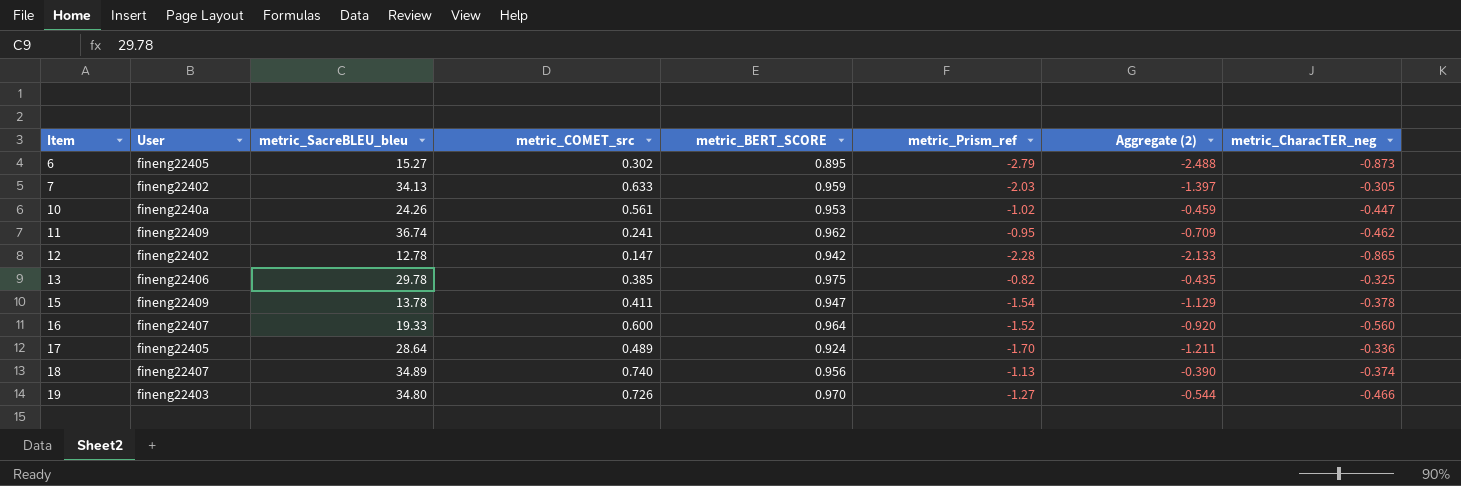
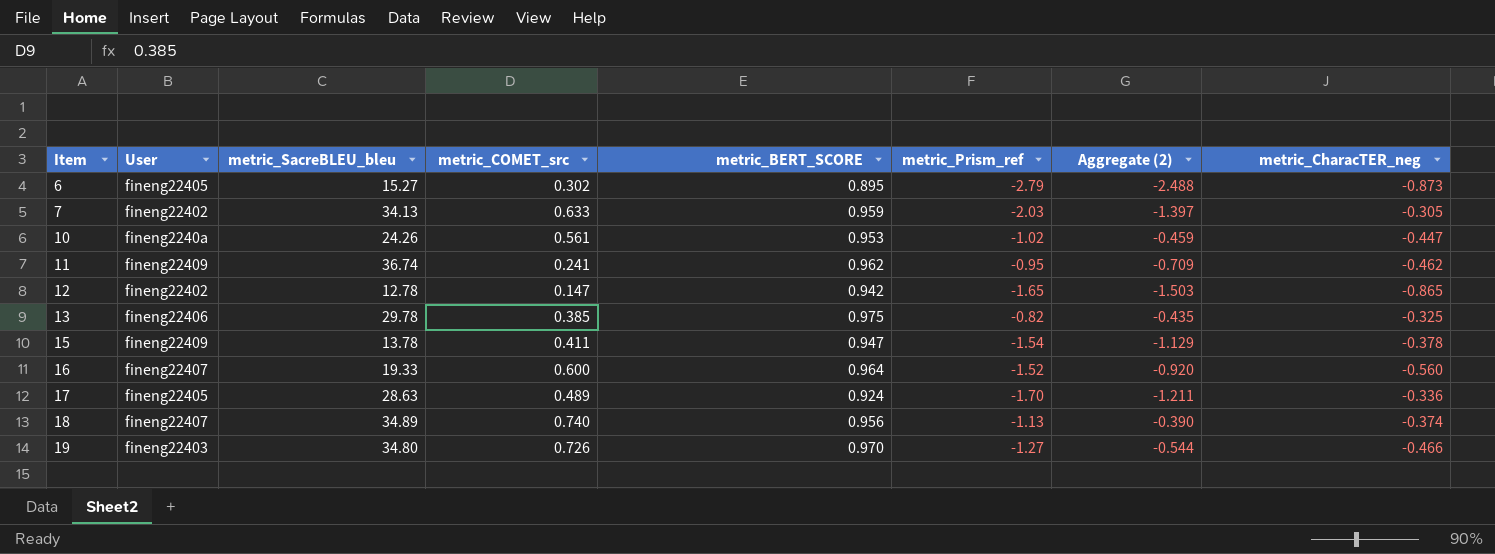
12 | metric_Prism_ref: -2.28 -> -1.65
12 | Aggregate (2): -2.133 -> -1.503
17 | metric_SacreBLEU_bleu: 28.64 -> 28.63

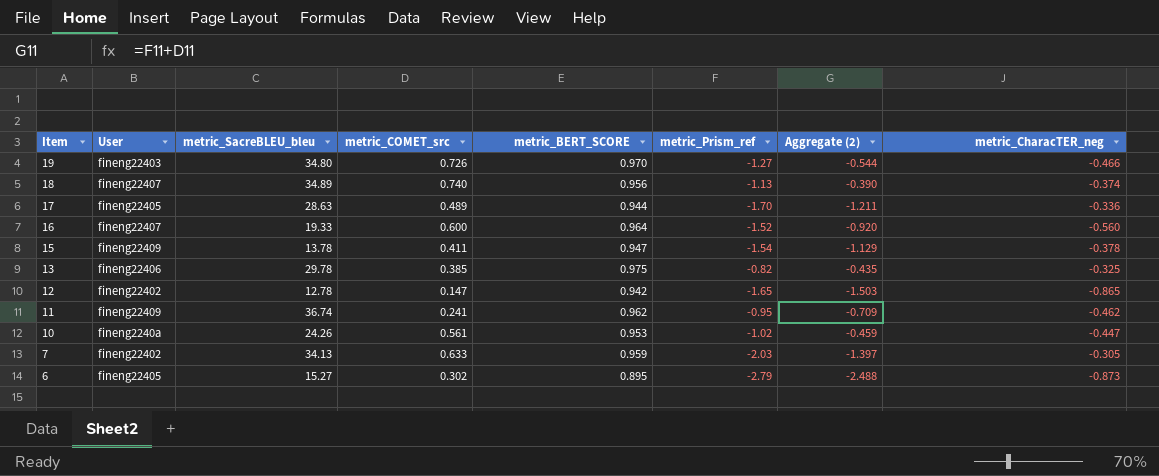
row order: Item ascending -> Item descending
17 | metric_BERT_SCORE: 0.924 -> 0.944

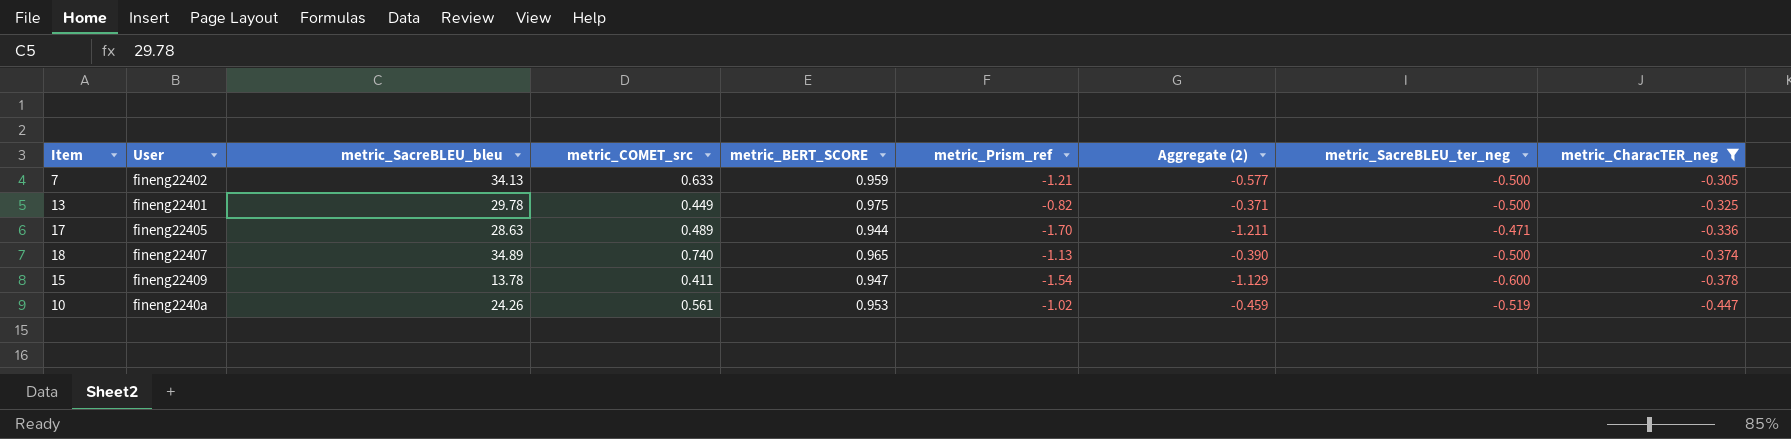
filter: none -> metric_CharacTER_neg >= -0.447
row order: Item descending -> metric_CharacTER_neg descending
column metric_SacreBLEU_ter_neg | position: none -> 8
7 | metric_Prism_ref: -2.03 -> -1.21
7 | Aggregate (2): -1.397 -> -0.577
13 | User: fineng22406 -> fineng22401
13 | metric_COMET_src: 0.385 -> 0.449
13 | Aggregate (2): -0.435 -> -0.371
18 | metric_BERT_SCORE: 0.956 -> 0.965

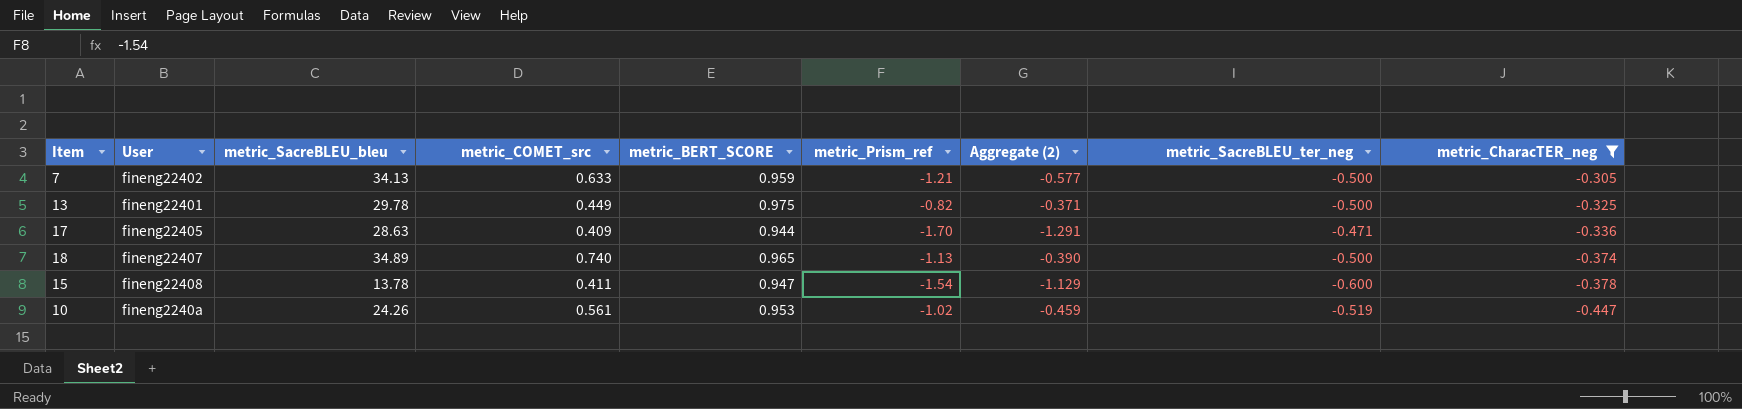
17 | metric_COMET_src: 0.489 -> 0.409
17 | Aggregate (2): -1.211 -> -1.291
15 | User: fineng22409 -> fineng22408

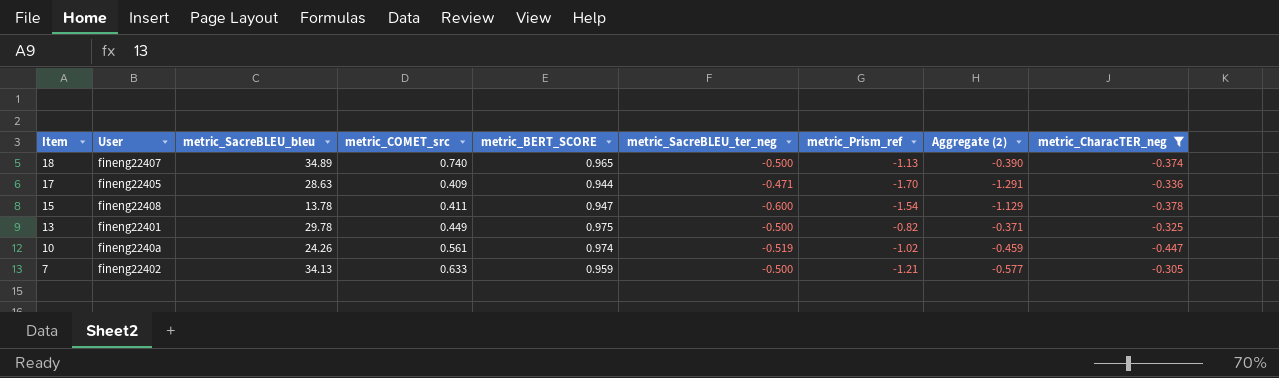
row order: metric_CharacTER_neg descending -> Item descending
column metric_SacreBLEU_ter_neg | position: 8 -> 6
10 | metric_BERT_SCORE: 0.953 -> 0.974

